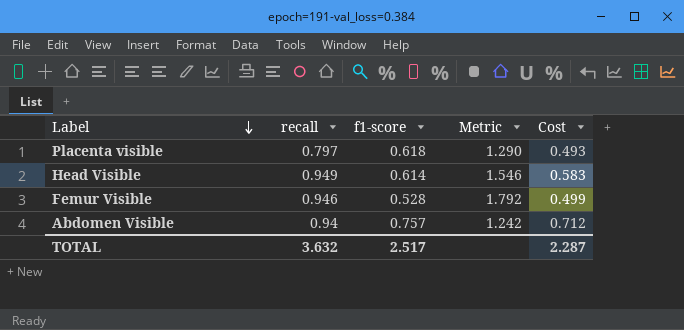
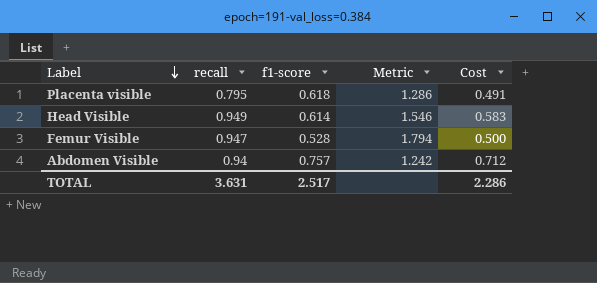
Placenta visible | recall: 0.797 -> 0.795
Placenta visible | Metric: 1.290 -> 1.286
Placenta visible | Cost: 0.493 -> 0.491
Femur Visible | recall: 0.946 -> 0.947
Femur Visible | Metric: 1.792 -> 1.794
Femur Visible | Cost: 0.499 -> 0.500
TOTAL | recall: 3.632 -> 3.631
TOTAL | Cost: 2.287 -> 2.286

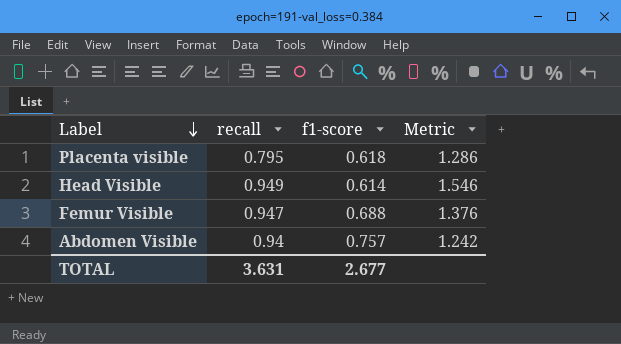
column Cost | formula: [recall] * [f1-score] -> none
Femur Visible | f1-score: 0.528 -> 0.688
Femur Visible | Metric: 1.794 -> 1.376
TOTAL | f1-score: 2.517 -> 2.677

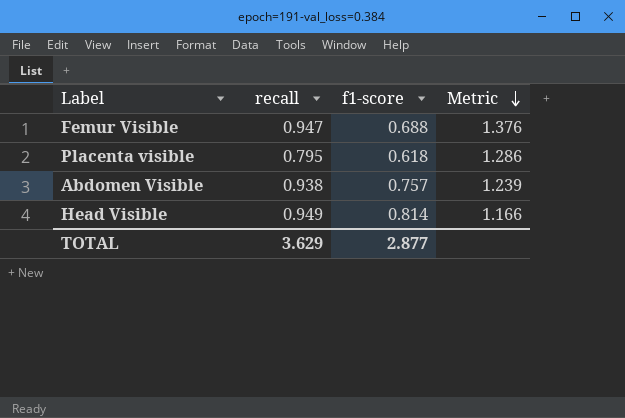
row order: Label descending -> Metric descending
Abdomen Visible | recall: 0.94 -> 0.938
Abdomen Visible | Metric: 1.242 -> 1.239
Head Visible | f1-score: 0.614 -> 0.814
Head Visible | Metric: 1.546 -> 1.166
TOTAL | recall: 3.631 -> 3.629
TOTAL | f1-score: 2.677 -> 2.877

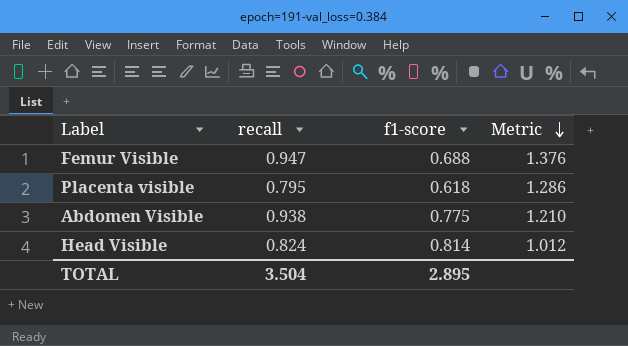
Abdomen Visible | f1-score: 0.757 -> 0.775
Abdomen Visible | Metric: 1.239 -> 1.210
Head Visible | recall: 0.949 -> 0.824
Head Visible | Metric: 1.166 -> 1.012
TOTAL | recall: 3.629 -> 3.504
TOTAL | f1-score: 2.877 -> 2.895

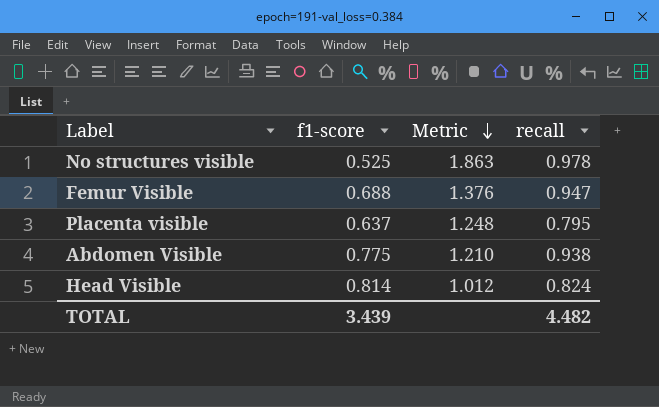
column recall | position: 2 -> 4
row No structures visible: none -> 0.525 | 1.863 | 0.978
Placenta visible | f1-score: 0.618 -> 0.637
Placenta visible | Metric: 1.286 -> 1.248
TOTAL | f1-score: 2.895 -> 3.439
TOTAL | recall: 3.504 -> 4.482

